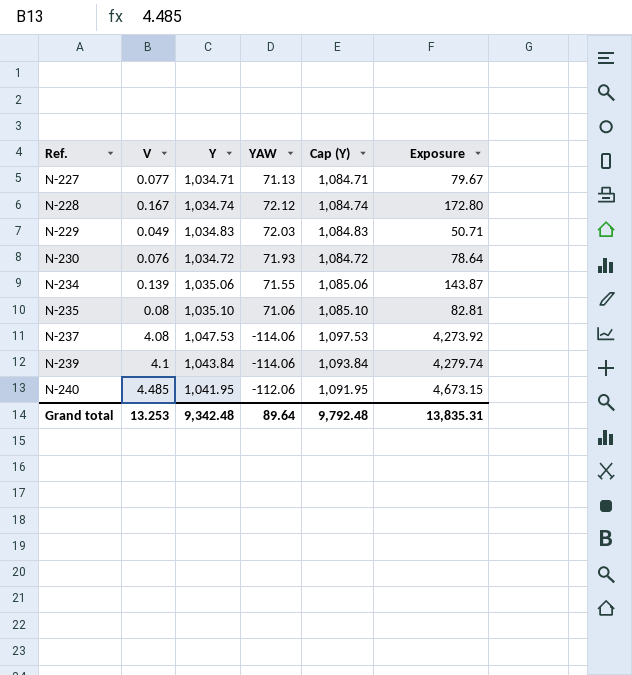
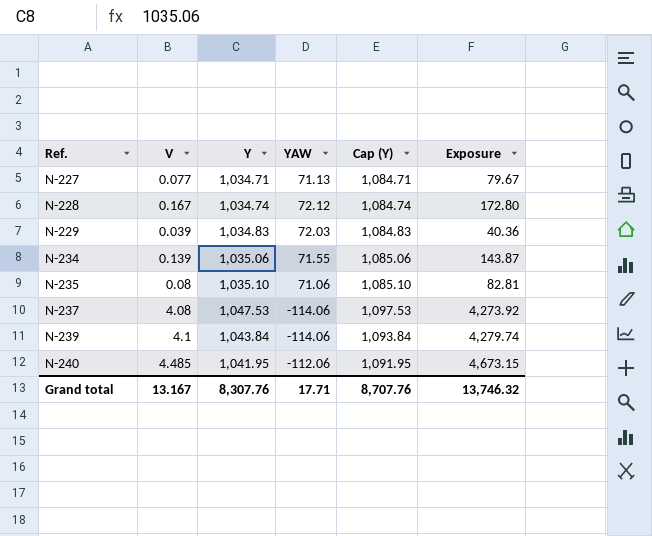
row N-230: 0.076 | 1,034.72 | 71.93 | 1,084.72 | 78.64 -> none
N-229 | V: 0.049 -> 0.039
N-229 | Exposure: 50.71 -> 40.36
Grand total | V: 13.253 -> 13.167
Grand total | Y: 9,342.48 -> 8,307.76
Grand total | YAW: 89.64 -> 17.71
Grand total | Cap (Y): 9,792.48 -> 8,707.76
Grand total | Exposure: 13,835.31 -> 13,746.32

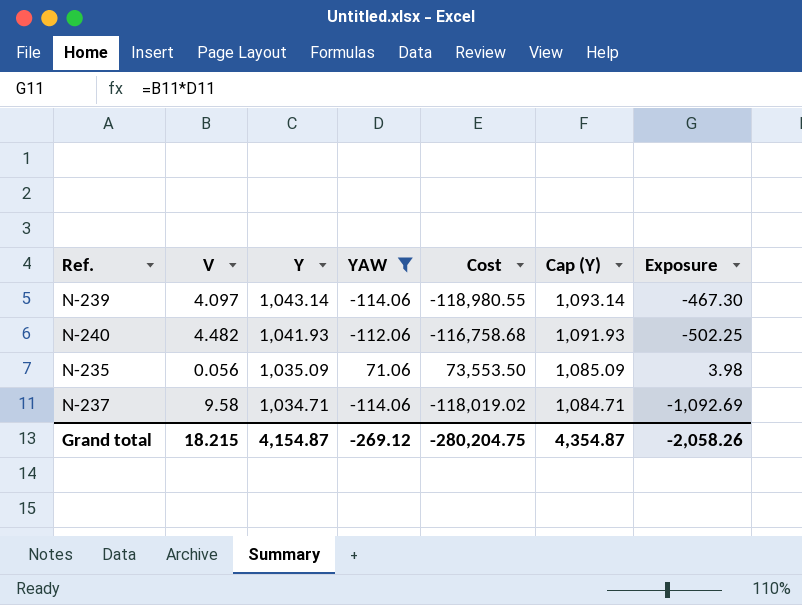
filter: none -> YAW <= 71.06
row order: Ref. ascending -> Y descending
column Cost | formula: none -> [Y] * [YAW]
column Exposure | formula: [V] * [Y] -> [V] * [YAW]
N-239 | V: 4.1 -> 4.097
N-239 | Y: 1,043.84 -> 1,043.14
N-239 | Cap (Y): 1,093.84 -> 1,093.14
N-240 | V: 4.485 -> 4.482
N-240 | Y: 1,041.95 -> 1,041.93
N-240 | Cap (Y): 1,091.95 -> 1,091.93
N-235 | V: 0.08 -> 0.056
N-235 | Y: 1,035.10 -> 1,035.09
N-235 | Cap (Y): 1,085.10 -> 1,085.09
N-237 | V: 4.08 -> 9.58
N-237 | Y: 1,047.53 -> 1,034.71
N-237 | Cap (Y): 1,097.53 -> 1,084.71
Grand total | V: 13.167 -> 18.215
Grand total | Y: 8,307.76 -> 4,154.87
Grand total | YAW: 17.71 -> -269.12
Grand total | Cap (Y): 8,707.76 -> 4,354.87
Grand total | Exposure: 13,746.32 -> -2,058.26

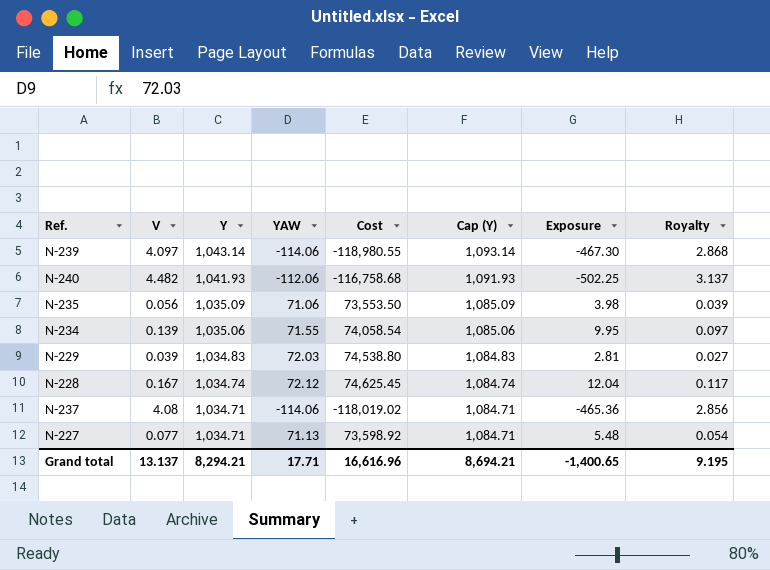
filter: YAW <= 71.06 -> none
column Royalty | formula: none -> [V] * 0.7
N-237 | V: 9.58 -> 4.08
N-237 | Exposure: -1,092.69 -> -465.36
Grand total | V: 18.215 -> 13.137
Grand total | Y: 4,154.87 -> 8,294.21
Grand total | YAW: -269.12 -> 17.71
Grand total | Cost: -280,204.75 -> 16,616.96
Grand total | Cap (Y): 4,354.87 -> 8,694.21
Grand total | Exposure: -2,058.26 -> -1,400.65

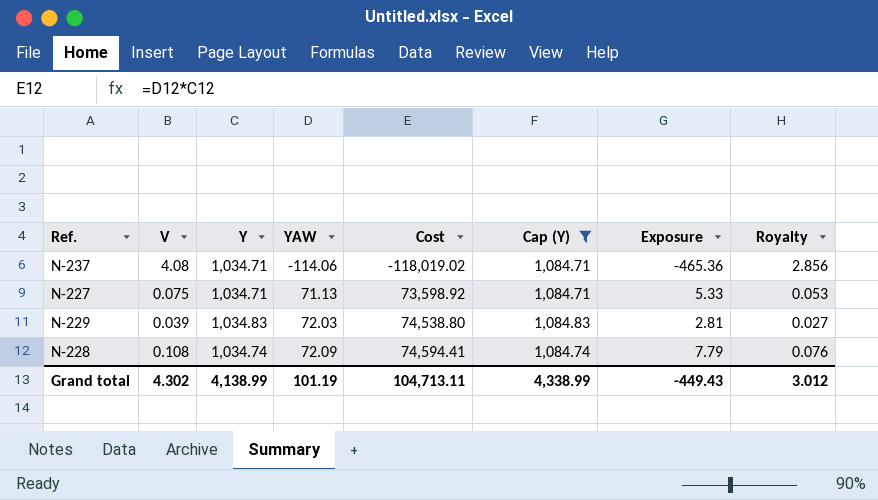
filter: none -> Cap (Y) <= 1,084.83
row order: Y descending -> YAW ascending
N-227 | V: 0.077 -> 0.075
N-227 | Exposure: 5.48 -> 5.33
N-227 | Royalty: 0.054 -> 0.053
N-228 | V: 0.167 -> 0.108
N-228 | YAW: 72.12 -> 72.09
N-228 | Cost: 74,625.45 -> 74,594.41
N-228 | Exposure: 12.04 -> 7.79
N-228 | Royalty: 0.117 -> 0.076
Grand total | V: 13.137 -> 4.302
Grand total | Y: 8,294.21 -> 4,138.99
Grand total | YAW: 17.71 -> 101.19
Grand total | Cost: 16,616.96 -> 104,713.11
Grand total | Cap (Y): 8,694.21 -> 4,338.99
Grand total | Exposure: -1,400.65 -> -449.43
Grand total | Royalty: 9.195 -> 3.012

